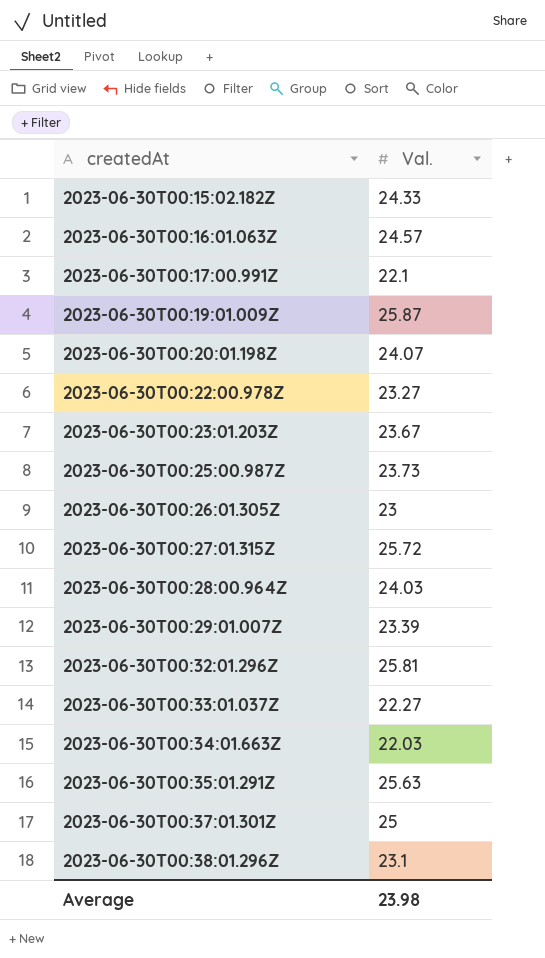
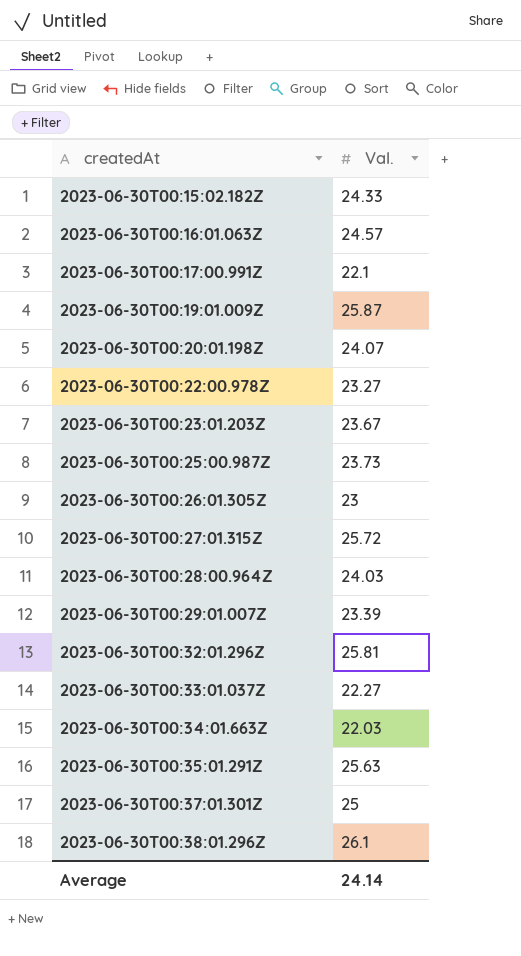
2023-06-30T00:38:01.296Z | Val.: 23.1 -> 26.1
Average | Val.: 23.98 -> 24.14

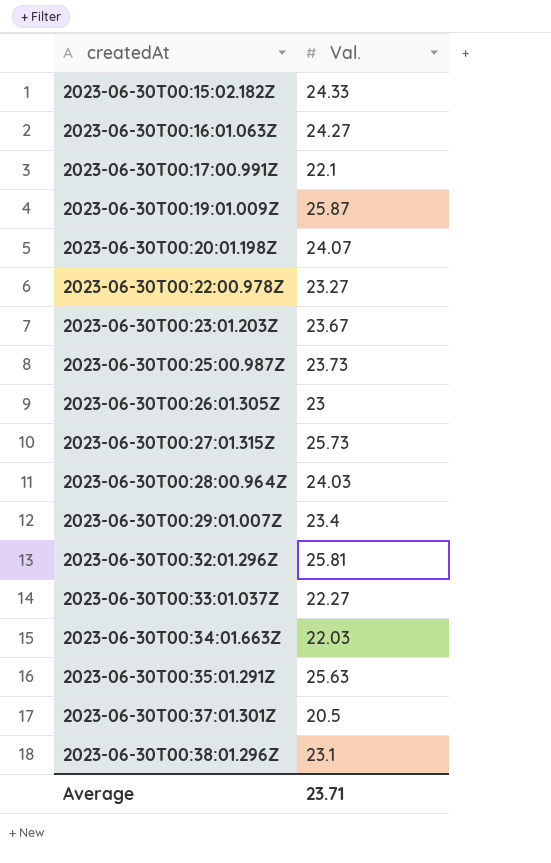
2023-06-30T00:16:01.063Z | Val.: 24.57 -> 24.27
2023-06-30T00:27:01.315Z | Val.: 25.72 -> 25.73
2023-06-30T00:29:01.007Z | Val.: 23.39 -> 23.4
2023-06-30T00:37:01.301Z | Val.: 25 -> 20.5
2023-06-30T00:38:01.296Z | Val.: 26.1 -> 23.1
Average | Val.: 24.14 -> 23.71

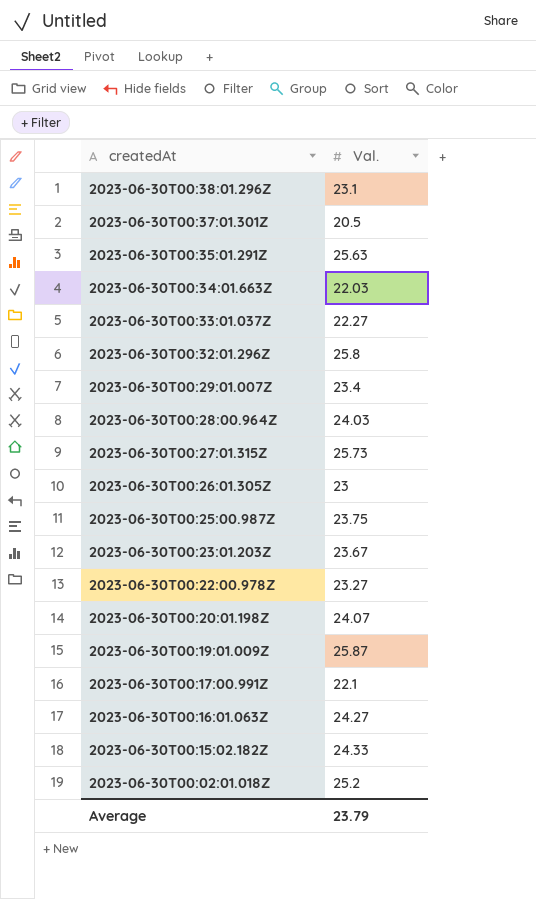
row order: createdAt ascending -> createdAt descending
2023-06-30T00:32:01.296Z | Val.: 25.81 -> 25.8
2023-06-30T00:25:00.987Z | Val.: 23.73 -> 23.75
row 2023-06-30T00:02:01.018Z: none -> 25.2
Average | Val.: 23.71 -> 23.79

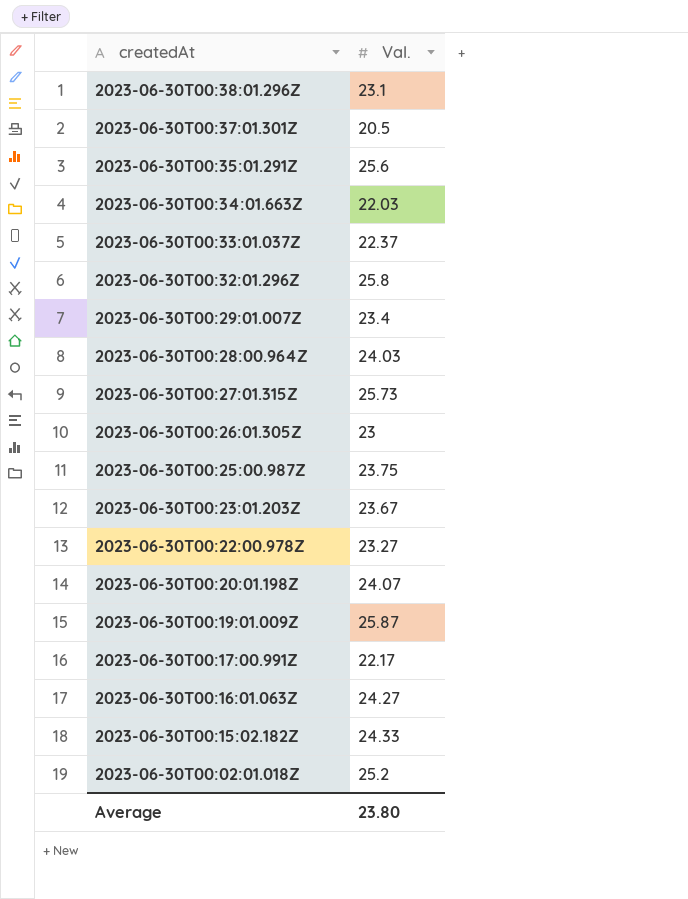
2023-06-30T00:35:01.291Z | Val.: 25.63 -> 25.6
2023-06-30T00:33:01.037Z | Val.: 22.27 -> 22.37
2023-06-30T00:17:00.991Z | Val.: 22.1 -> 22.17
Average | Val.: 23.79 -> 23.80

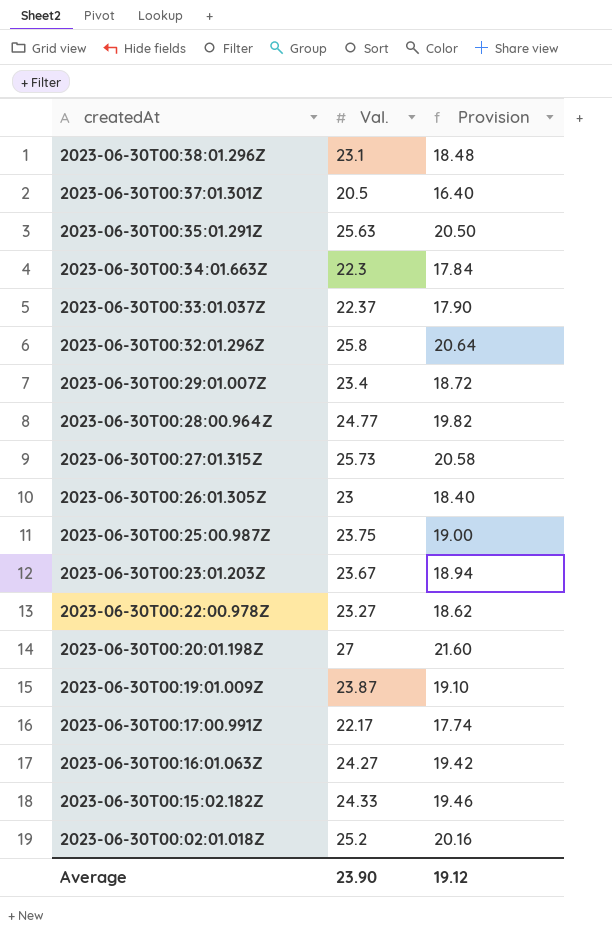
column Provision | formula: none -> [Val.] * 0.8
2023-06-30T00:35:01.291Z | Val.: 25.6 -> 25.63
2023-06-30T00:34:01.663Z | Val.: 22.03 -> 22.3
2023-06-30T00:28:00.964Z | Val.: 24.03 -> 24.77
2023-06-30T00:20:01.198Z | Val.: 24.07 -> 27
2023-06-30T00:19:01.009Z | Val.: 25.87 -> 23.87
Average | Val.: 23.80 -> 23.90

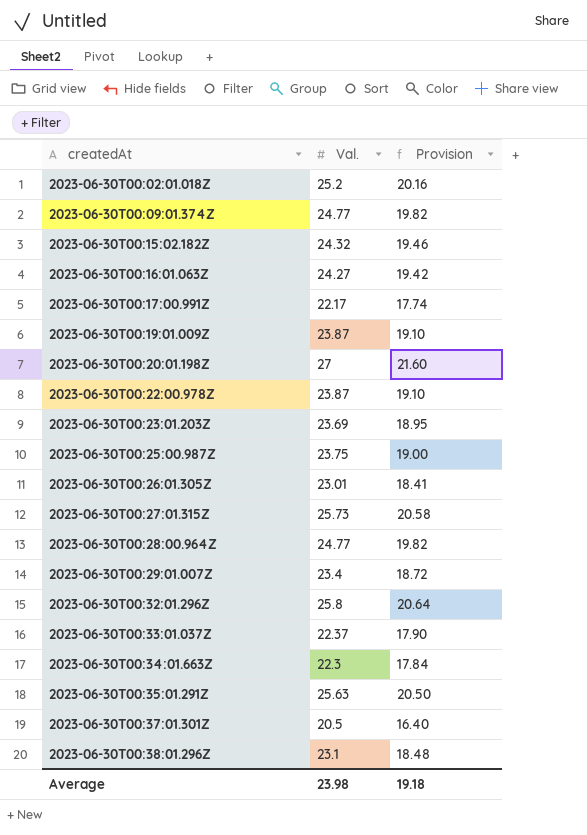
row order: createdAt descending -> createdAt ascending
row 2023-06-30T00:09:01.374Z: none -> 24.77 | 19.82
2023-06-30T00:15:02.182Z | Val.: 24.33 -> 24.32
2023-06-30T00:22:00.978Z | Val.: 23.27 -> 23.87
2023-06-30T00:22:00.978Z | Provision: 18.62 -> 19.10
2023-06-30T00:23:01.203Z | Val.: 23.67 -> 23.69
2023-06-30T00:23:01.203Z | Provision: 18.94 -> 18.95
2023-06-30T00:26:01.305Z | Val.: 23 -> 23.01
2023-06-30T00:26:01.305Z | Provision: 18.40 -> 18.41
Average | Val.: 23.90 -> 23.98
Average | Provision: 19.12 -> 19.18

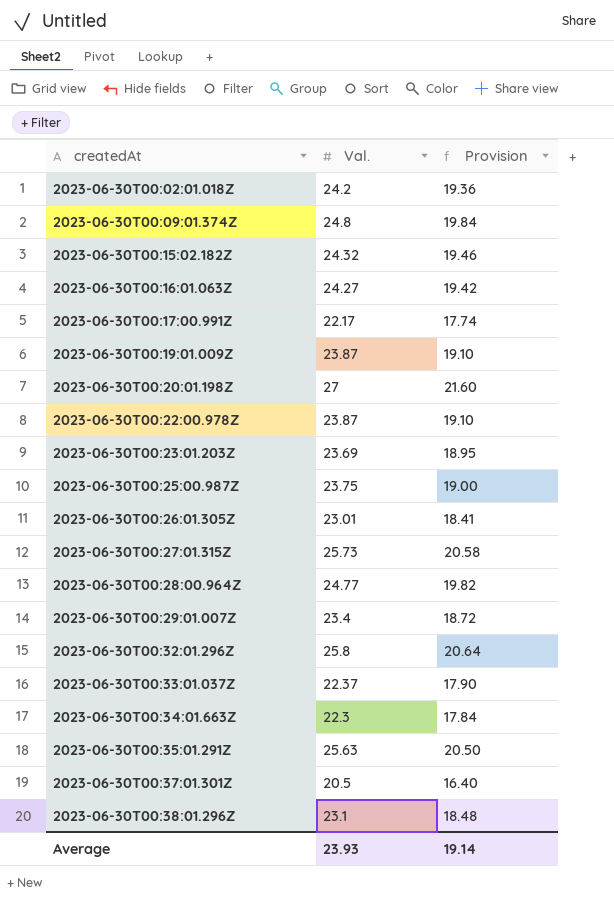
2023-06-30T00:02:01.018Z | Val.: 25.2 -> 24.2
2023-06-30T00:02:01.018Z | Provision: 20.16 -> 19.36
2023-06-30T00:09:01.374Z | Val.: 24.77 -> 24.8
2023-06-30T00:09:01.374Z | Provision: 19.82 -> 19.84
Average | Val.: 23.98 -> 23.93
Average | Provision: 19.18 -> 19.14

